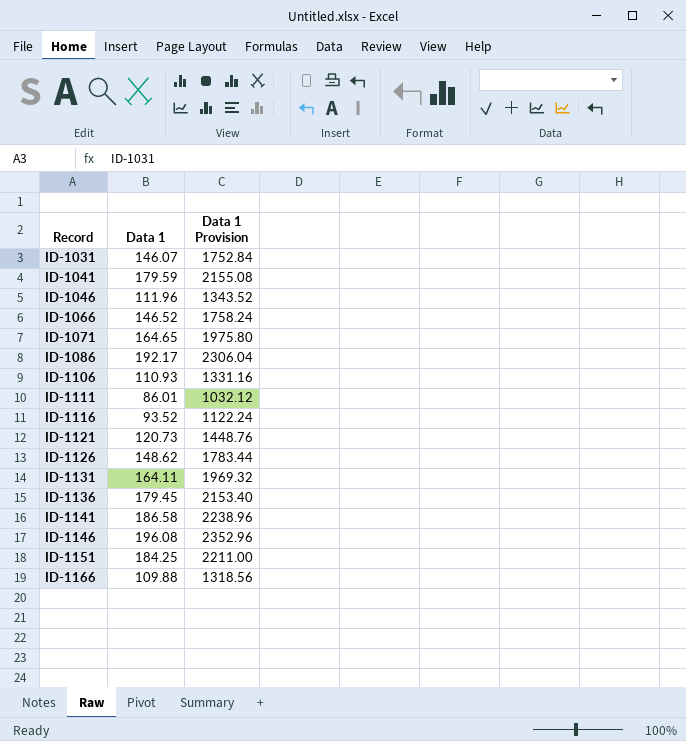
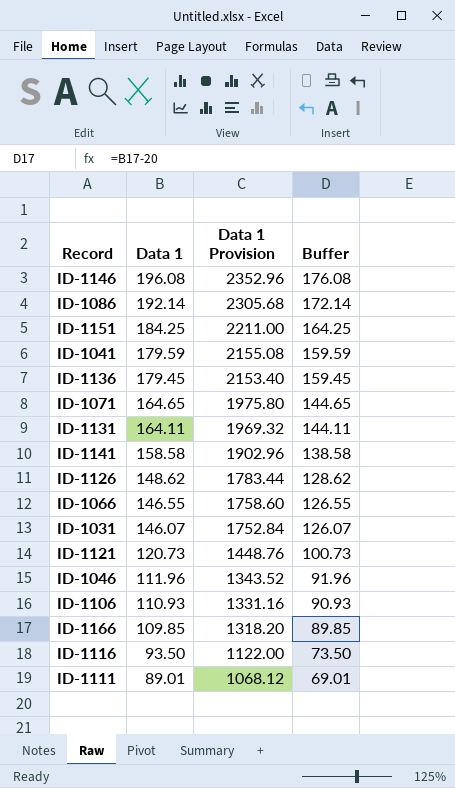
row order: Record ascending -> Data 1 descending
column Buffer | formula: none -> [Data 1] - 20
ID-1086 | Data 1: 192.17 -> 192.14
ID-1086 | Data 1 Provision: 2306.04 -> 2305.68
ID-1141 | Data 1: 186.58 -> 158.58
ID-1141 | Data 1 Provision: 2238.96 -> 1902.96
ID-1066 | Data 1: 146.52 -> 146.55
ID-1066 | Data 1 Provision: 1758.24 -> 1758.60
ID-1166 | Data 1: 109.88 -> 109.85
ID-1166 | Data 1 Provision: 1318.56 -> 1318.20
ID-1116 | Data 1: 93.52 -> 93.50
ID-1116 | Data 1 Provision: 1122.24 -> 1122.00
ID-1111 | Data 1: 86.01 -> 89.01
ID-1111 | Data 1 Provision: 1032.12 -> 1068.12

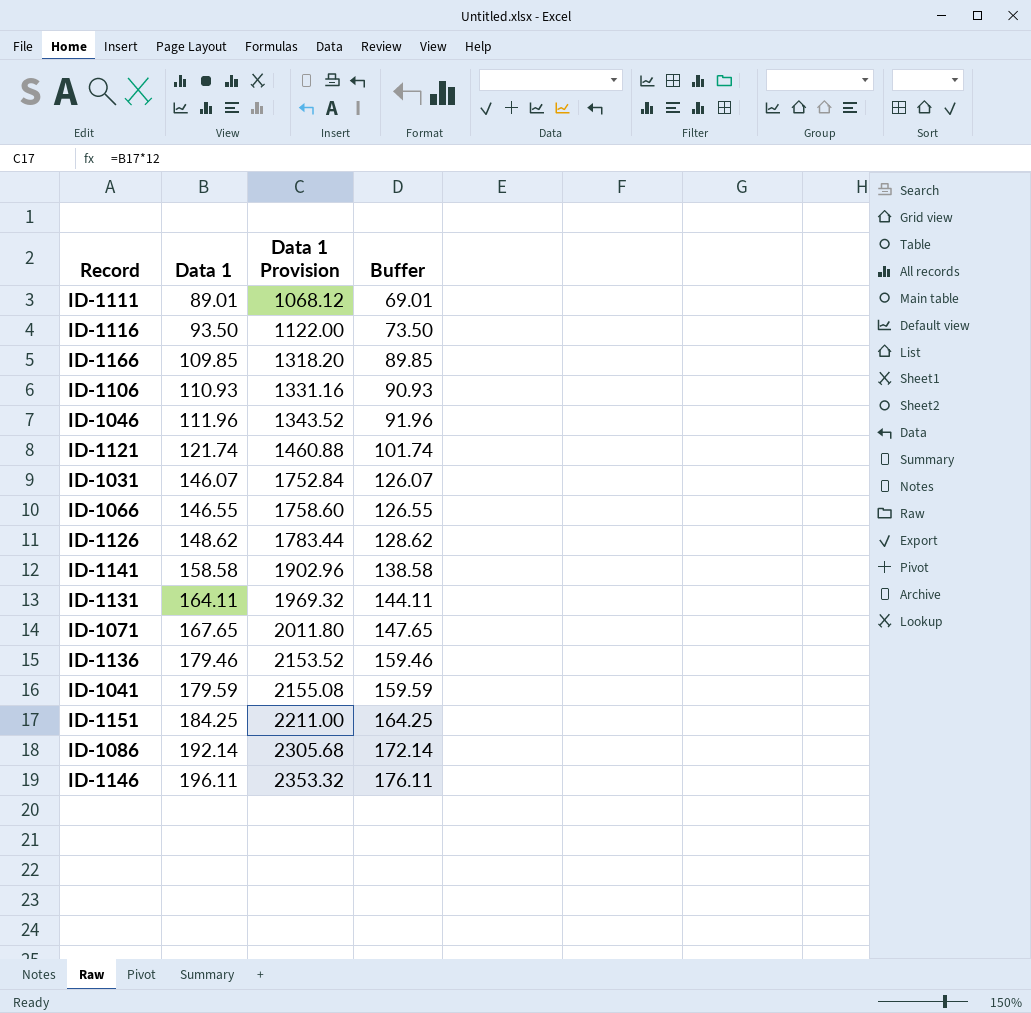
row order: Data 1 descending -> Data 1 ascending
ID-1121 | Data 1: 120.73 -> 121.74
ID-1121 | Data 1 Provision: 1448.76 -> 1460.88
ID-1121 | Buffer: 100.73 -> 101.74
ID-1071 | Data 1: 164.65 -> 167.65
ID-1071 | Data 1 Provision: 1975.80 -> 2011.80
ID-1071 | Buffer: 144.65 -> 147.65
ID-1136 | Data 1: 179.45 -> 179.46
ID-1136 | Data 1 Provision: 2153.40 -> 2153.52
ID-1136 | Buffer: 159.45 -> 159.46
ID-1146 | Data 1: 196.08 -> 196.11
ID-1146 | Data 1 Provision: 2352.96 -> 2353.32
ID-1146 | Buffer: 176.08 -> 176.11

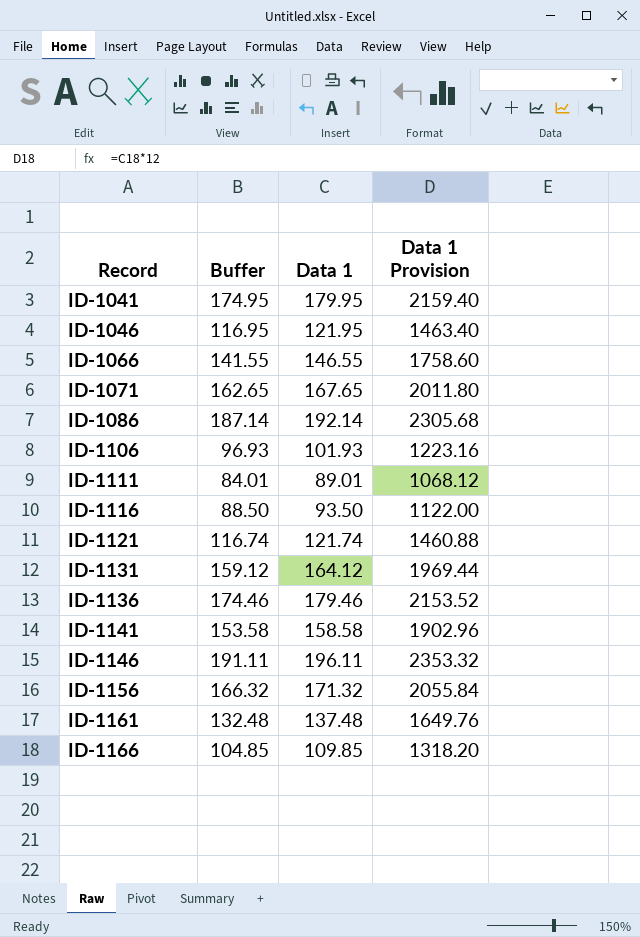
row order: Data 1 ascending -> Record ascending
column Buffer | formula: [Data 1] - 20 -> [Data 1] - 5
column Buffer | position: 4 -> 2
row ID-1031: 146.07 | 1752.84 | 126.07 -> none
row ID-1126: 148.62 | 1783.44 | 128.62 -> none
row ID-1151: 184.25 | 2211.00 | 164.25 -> none
ID-1041 | Data 1: 179.59 -> 179.95
ID-1041 | Data 1 Provision: 2155.08 -> 2159.40
ID-1046 | Data 1: 111.96 -> 121.95
ID-1046 | Data 1 Provision: 1343.52 -> 1463.40
ID-1106 | Data 1: 110.93 -> 101.93
ID-1106 | Data 1 Provision: 1331.16 -> 1223.16
ID-1131 | Data 1: 164.11 -> 164.12
ID-1131 | Data 1 Provision: 1969.32 -> 1969.44
row ID-1156: none -> 166.32 | 171.32 | 2055.84
row ID-1161: none -> 132.48 | 137.48 | 1649.76

